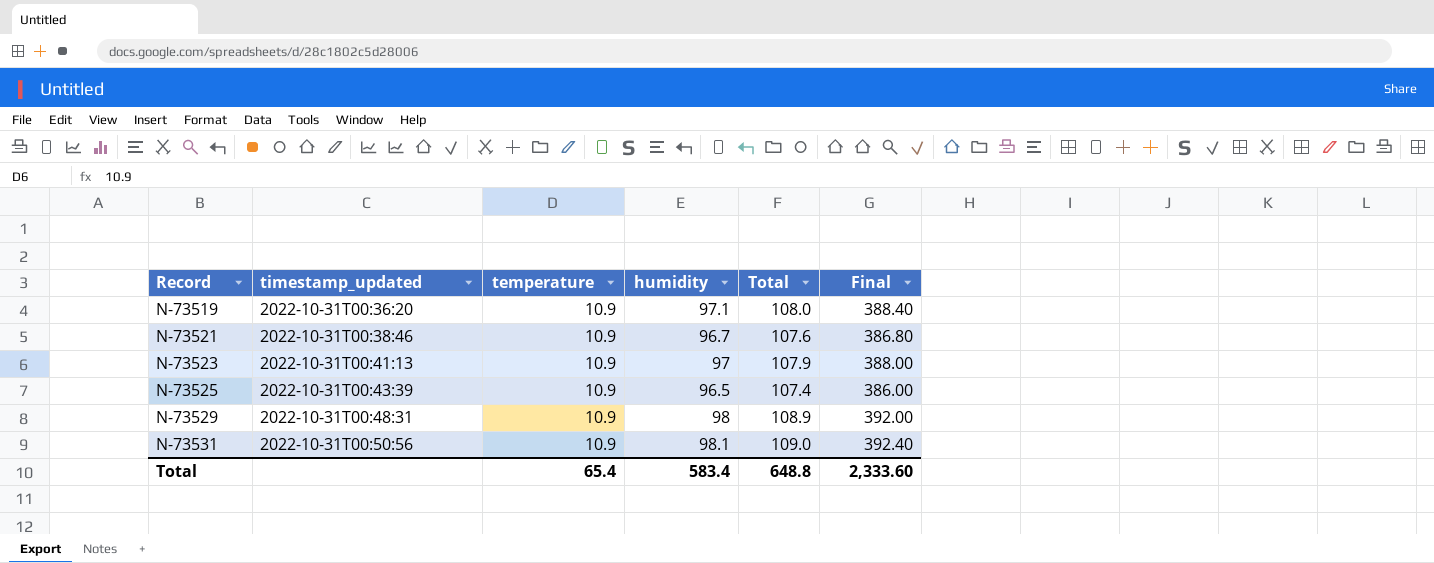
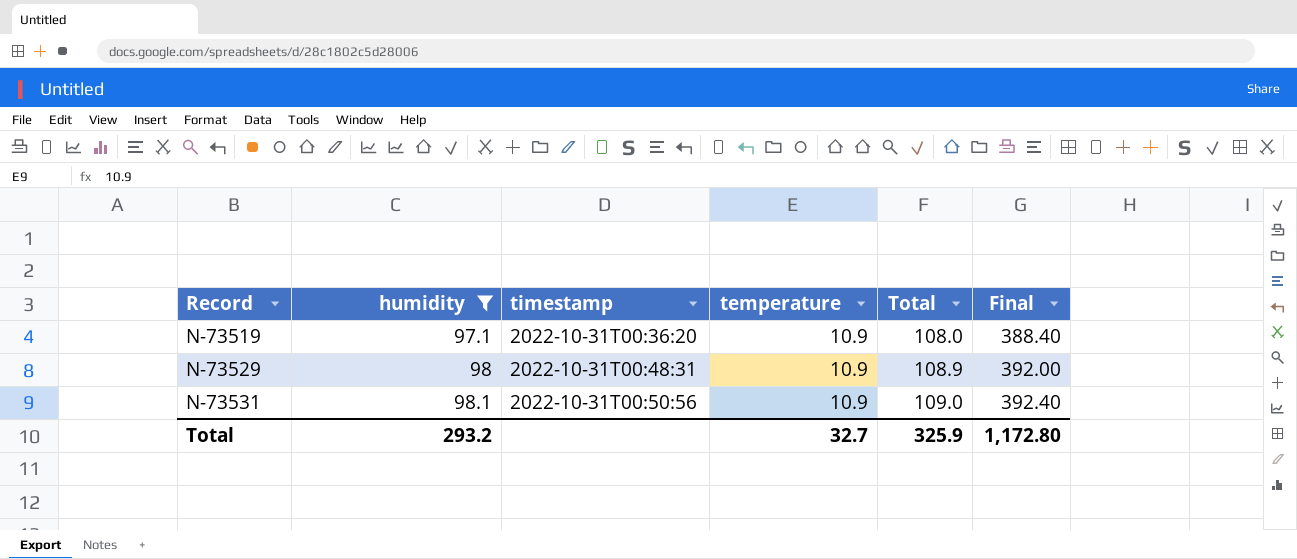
filter: none -> humidity >= 97.1
column humidity | position: 4 -> 2
column name: timestamp_updated -> timestamp
Total | humidity: 583.4 -> 293.2
Total | temperature: 65.4 -> 32.7
Total | Total: 648.8 -> 325.9
Total | Final: 2,333.60 -> 1,172.80

